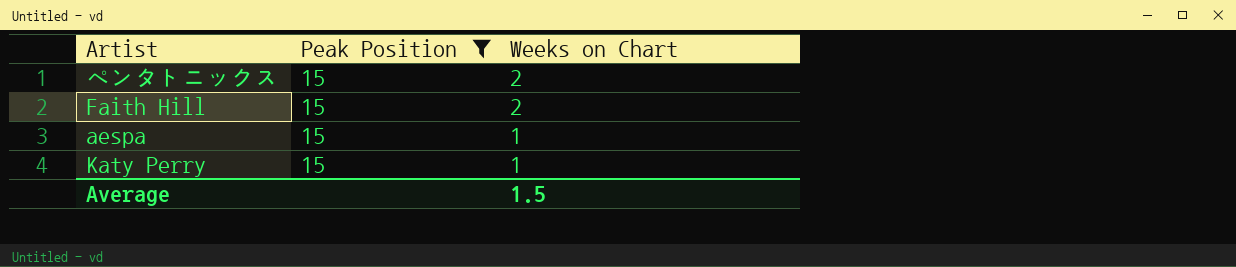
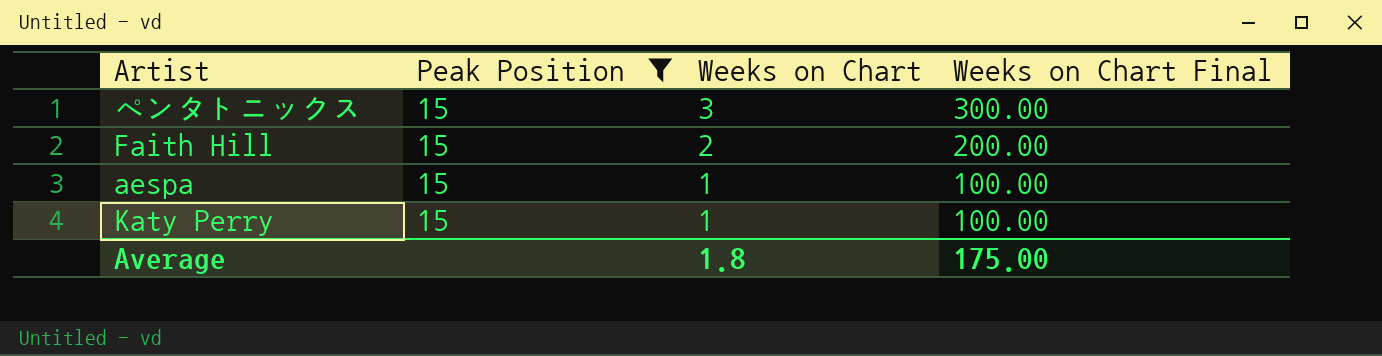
column Weeks on Chart Final | formula: none -> [Weeks on Chart] * 100
ペンタトニックス | Weeks on Chart: 2 -> 3
Average | Weeks on Chart: 1.5 -> 1.8

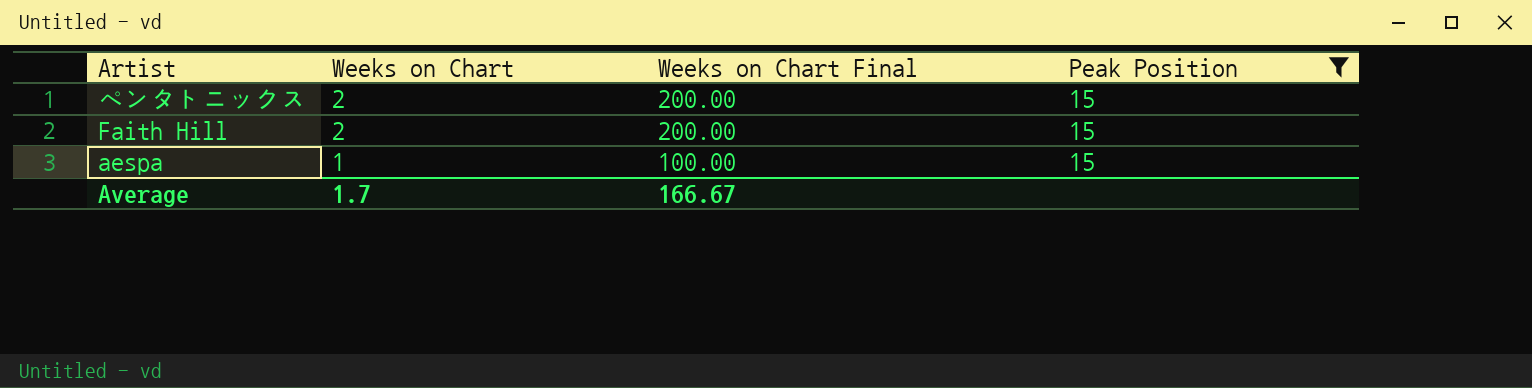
column Peak Position | position: 2 -> 4
row Katy Perry: 15 | 1 | 100.00 -> none
ペンタトニックス | Weeks on Chart: 3 -> 2
ペンタトニックス | Weeks on Chart Final: 300.00 -> 200.00
Average | Weeks on Chart: 1.8 -> 1.7
Average | Weeks on Chart Final: 175.00 -> 166.67

